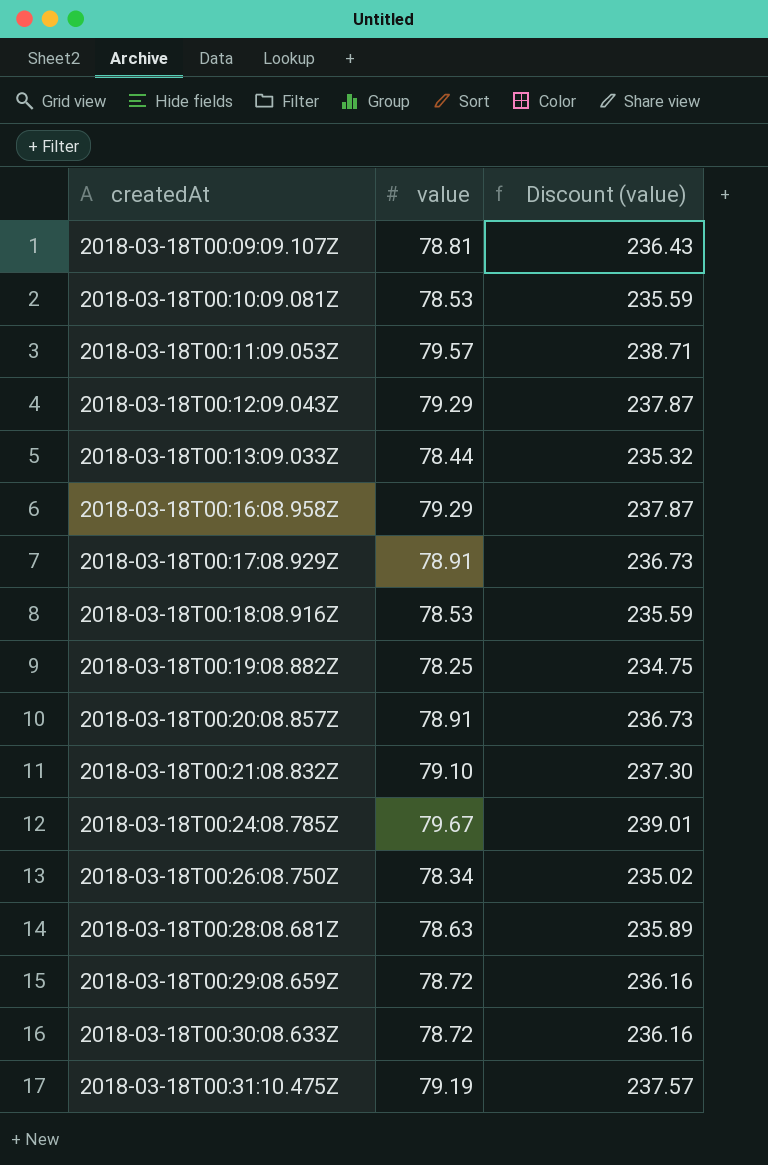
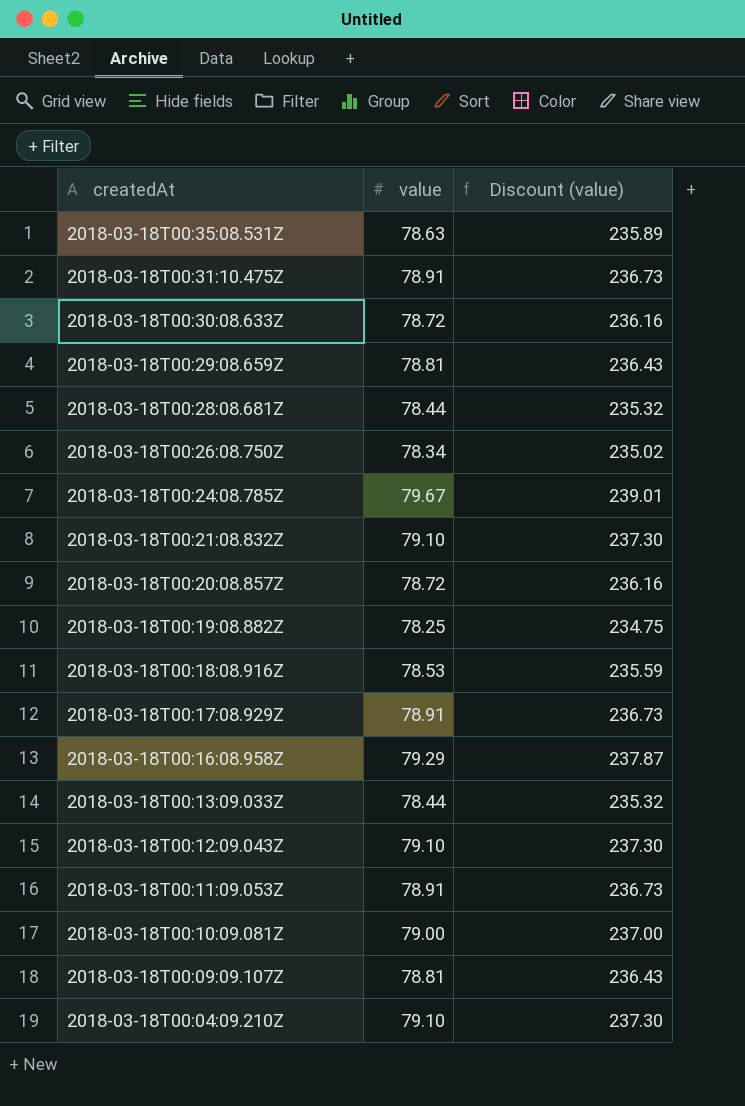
row order: createdAt ascending -> createdAt descending
row 2018-03-18T00:35:08.531Z: none -> 78.63 | 235.89
2018-03-18T00:31:10.475Z | value: 79.19 -> 78.91
2018-03-18T00:31:10.475Z | Discount (value): 237.57 -> 236.73
2018-03-18T00:29:08.659Z | value: 78.72 -> 78.81
2018-03-18T00:29:08.659Z | Discount (value): 236.16 -> 236.43
2018-03-18T00:28:08.681Z | value: 78.63 -> 78.44
2018-03-18T00:28:08.681Z | Discount (value): 235.89 -> 235.32
2018-03-18T00:20:08.857Z | value: 78.91 -> 78.72
2018-03-18T00:20:08.857Z | Discount (value): 236.73 -> 236.16
2018-03-18T00:12:09.043Z | value: 79.29 -> 79.10
2018-03-18T00:12:09.043Z | Discount (value): 237.87 -> 237.30
2018-03-18T00:11:09.053Z | value: 79.57 -> 78.91
2018-03-18T00:11:09.053Z | Discount (value): 238.71 -> 236.73
2018-03-18T00:10:09.081Z | value: 78.53 -> 79.00
2018-03-18T00:10:09.081Z | Discount (value): 235.59 -> 237.00
row 2018-03-18T00:04:09.210Z: none -> 79.10 | 237.30

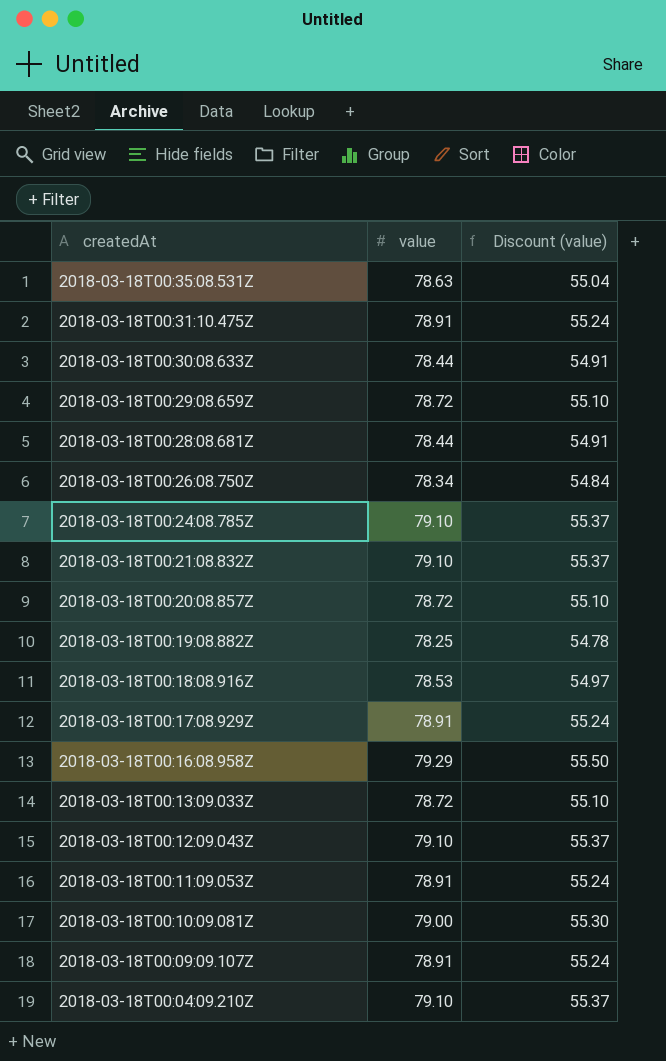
column Discount (value) | formula: [value] * 3 -> [value] * 0.7
2018-03-18T00:30:08.633Z | value: 78.72 -> 78.44
2018-03-18T00:29:08.659Z | value: 78.81 -> 78.72
2018-03-18T00:24:08.785Z | value: 79.67 -> 79.10
2018-03-18T00:13:09.033Z | value: 78.44 -> 78.72
2018-03-18T00:09:09.107Z | value: 78.81 -> 78.91

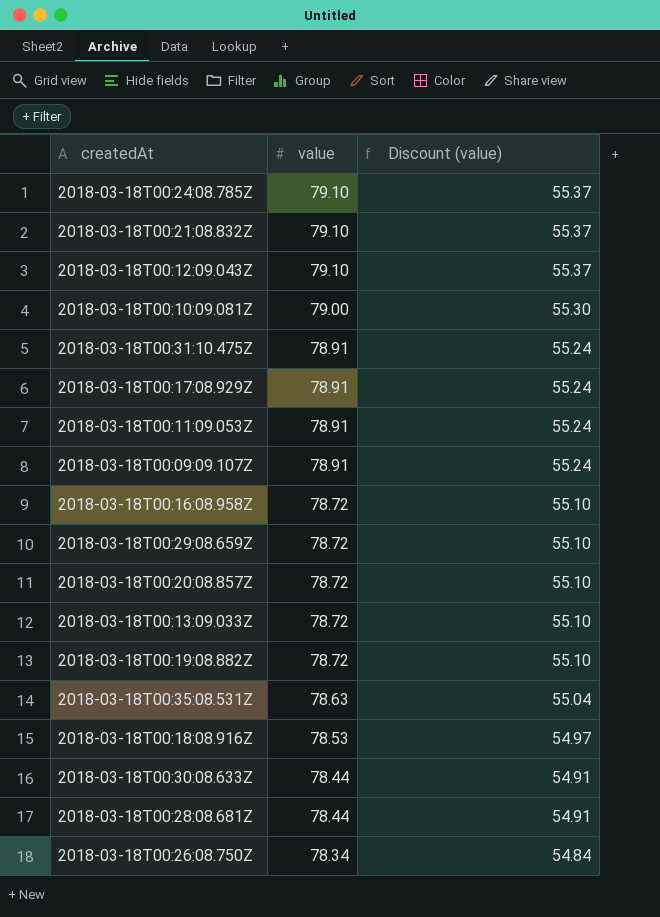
row order: createdAt descending -> value descending
row 2018-03-18T00:04:09.210Z: 79.10 | 55.37 -> none
2018-03-18T00:16:08.958Z | value: 79.29 -> 78.72
2018-03-18T00:16:08.958Z | Discount (value): 55.50 -> 55.10
2018-03-18T00:19:08.882Z | value: 78.25 -> 78.72
2018-03-18T00:19:08.882Z | Discount (value): 54.78 -> 55.10

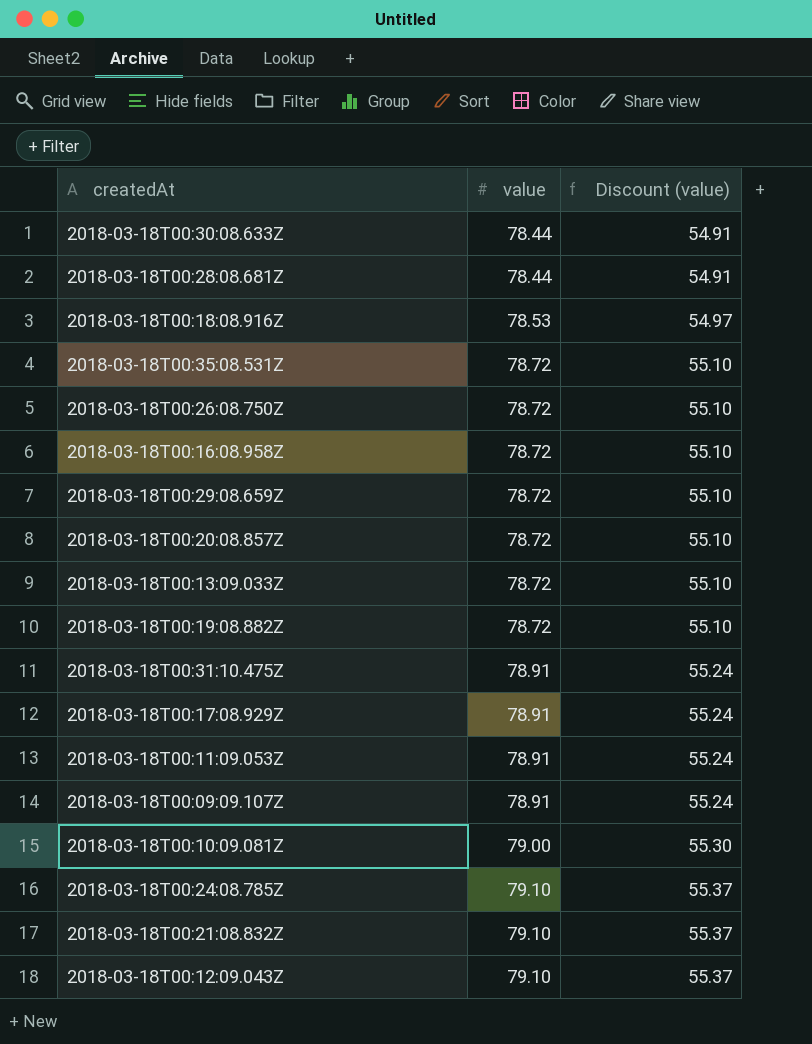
row order: value descending -> value ascending
2018-03-18T00:35:08.531Z | value: 78.63 -> 78.72
2018-03-18T00:35:08.531Z | Discount (value): 55.04 -> 55.10
2018-03-18T00:26:08.750Z | value: 78.34 -> 78.72
2018-03-18T00:26:08.750Z | Discount (value): 54.84 -> 55.10

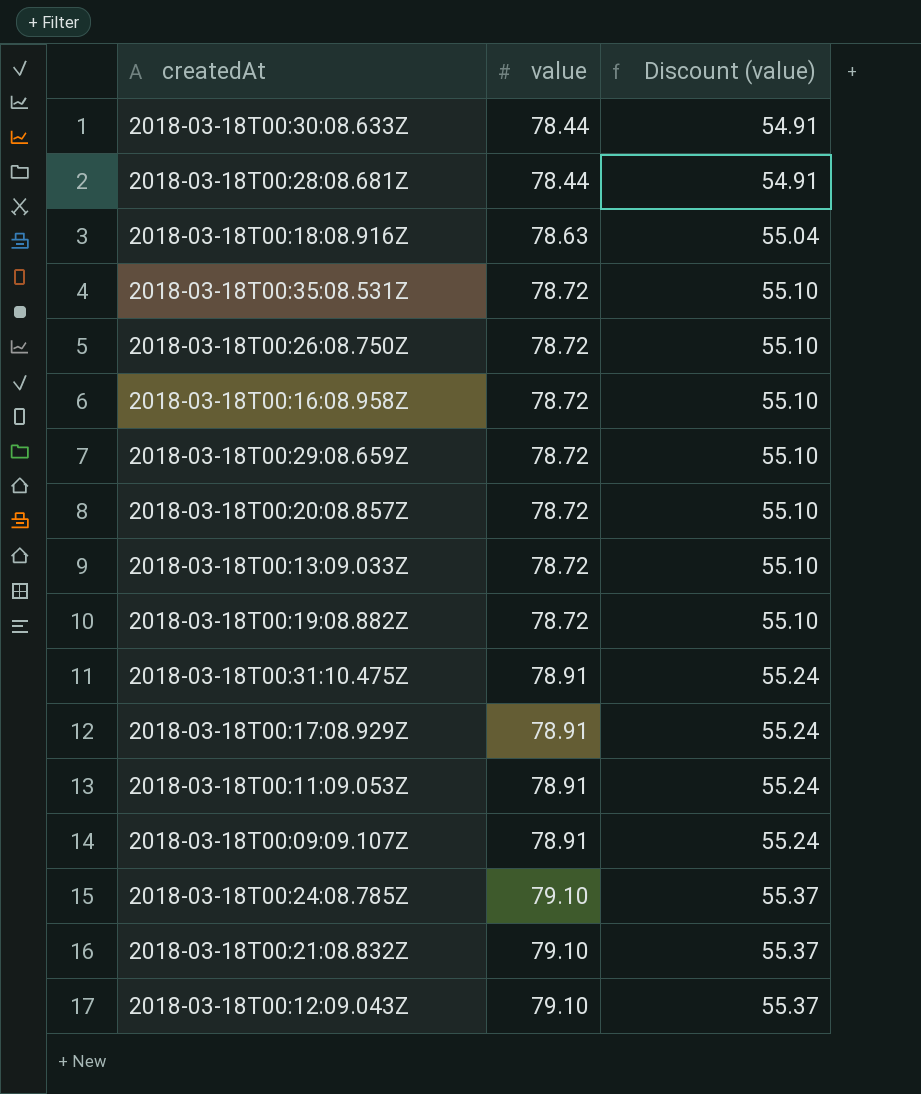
row 2018-03-18T00:10:09.081Z: 79.00 | 55.30 -> none
2018-03-18T00:18:08.916Z | value: 78.53 -> 78.63
2018-03-18T00:18:08.916Z | Discount (value): 54.97 -> 55.04

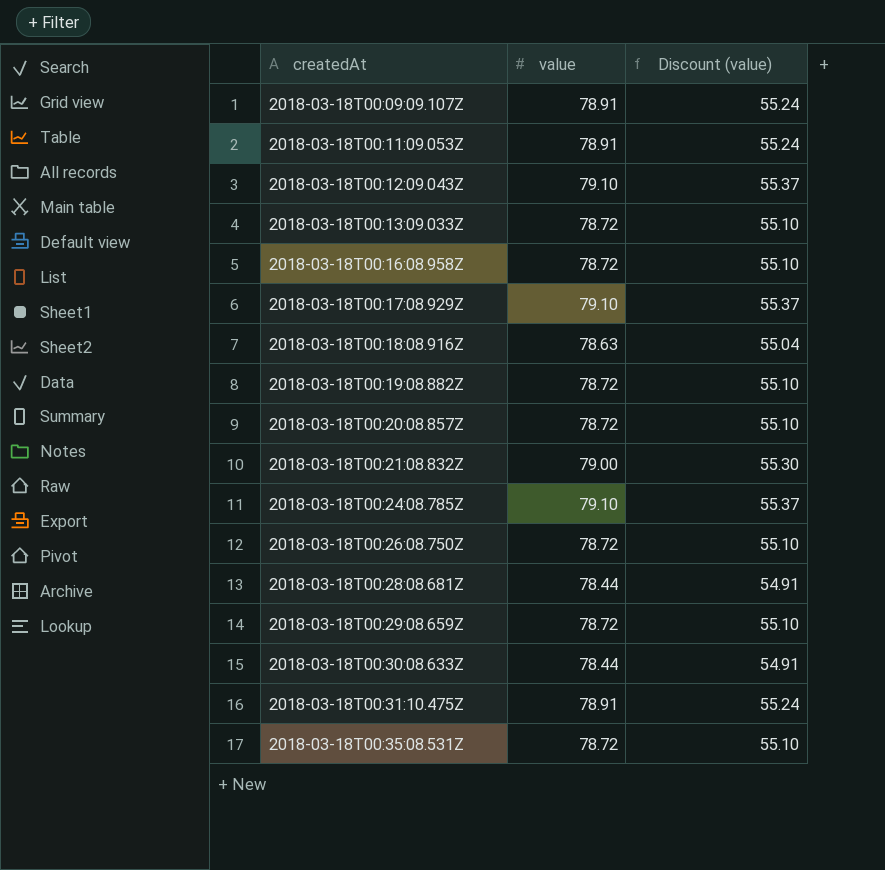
row order: value ascending -> createdAt ascending
2018-03-18T00:17:08.929Z | value: 78.91 -> 79.10
2018-03-18T00:17:08.929Z | Discount (value): 55.24 -> 55.37
2018-03-18T00:21:08.832Z | value: 79.10 -> 79.00
2018-03-18T00:21:08.832Z | Discount (value): 55.37 -> 55.30

